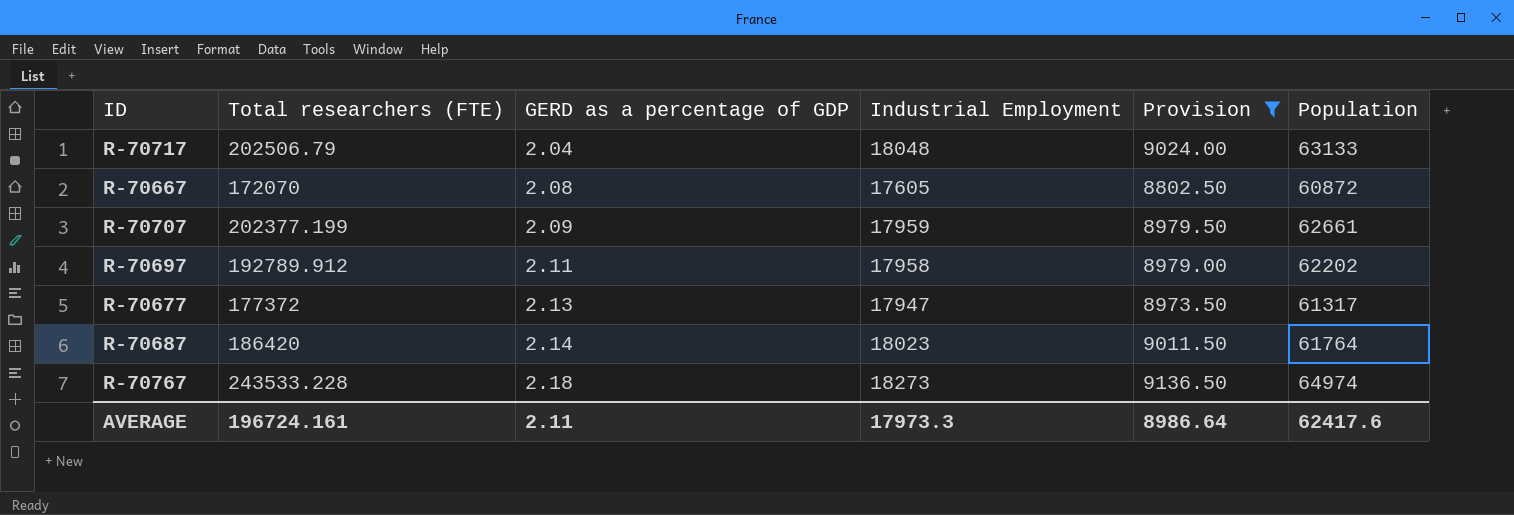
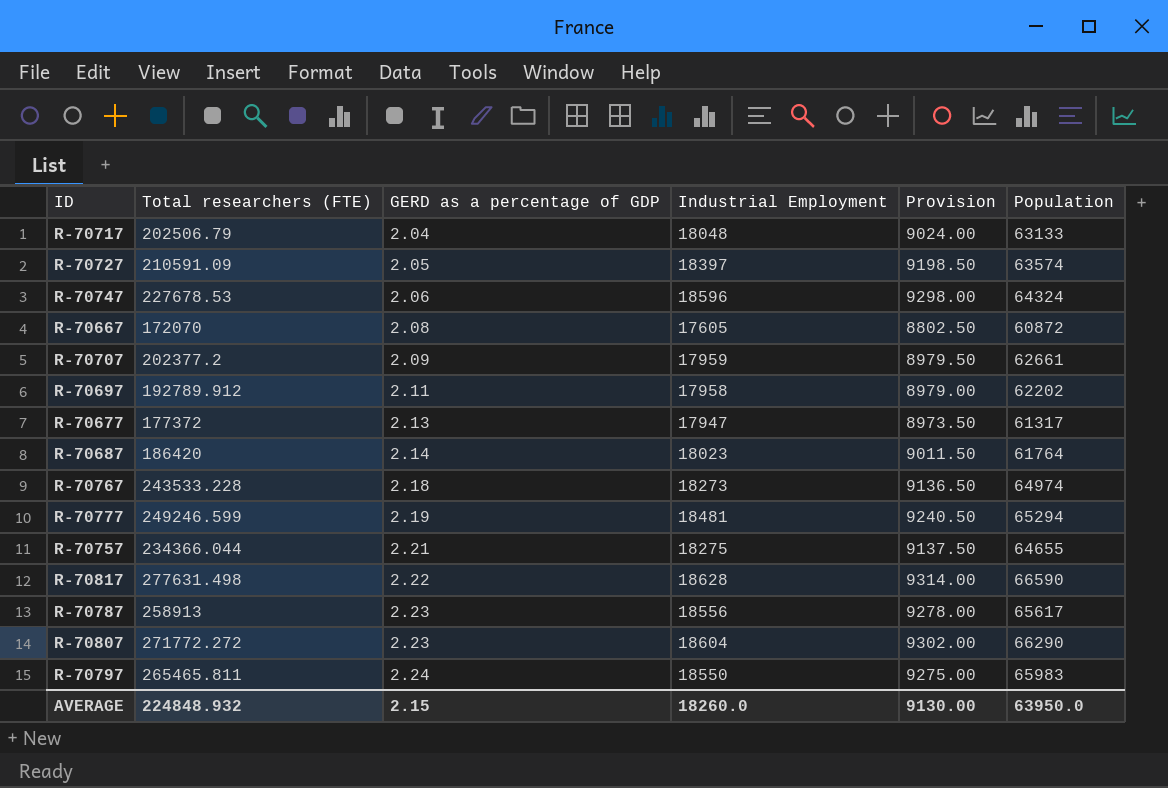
filter: Provision <= 9136.50 -> none
R-70707 | Total researchers (FTE): 202377.199 -> 202377.2
AVERAGE | Total researchers (FTE): 196724.161 -> 224848.932
AVERAGE | GERD as a percentage of GDP: 2.11 -> 2.15
AVERAGE | Industrial Employment: 17973.3 -> 18260.0
AVERAGE | Provision: 8986.64 -> 9130.00
AVERAGE | Population: 62417.6 -> 63950.0

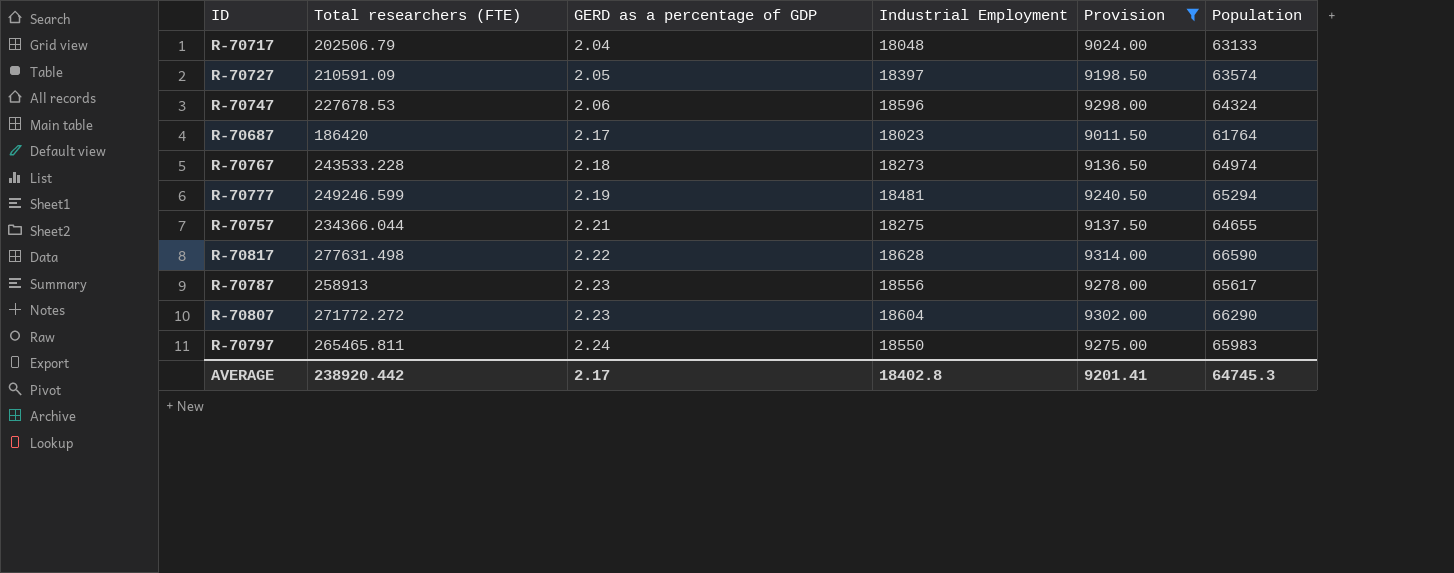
filter: none -> Provision >= 9011.50
R-70687 | GERD as a percentage of GDP: 2.14 -> 2.17
AVERAGE | Total researchers (FTE): 224848.932 -> 238920.442
AVERAGE | GERD as a percentage of GDP: 2.15 -> 2.17
AVERAGE | Industrial Employment: 18260.0 -> 18402.8
AVERAGE | Provision: 9130.00 -> 9201.41
AVERAGE | Population: 63950.0 -> 64745.3

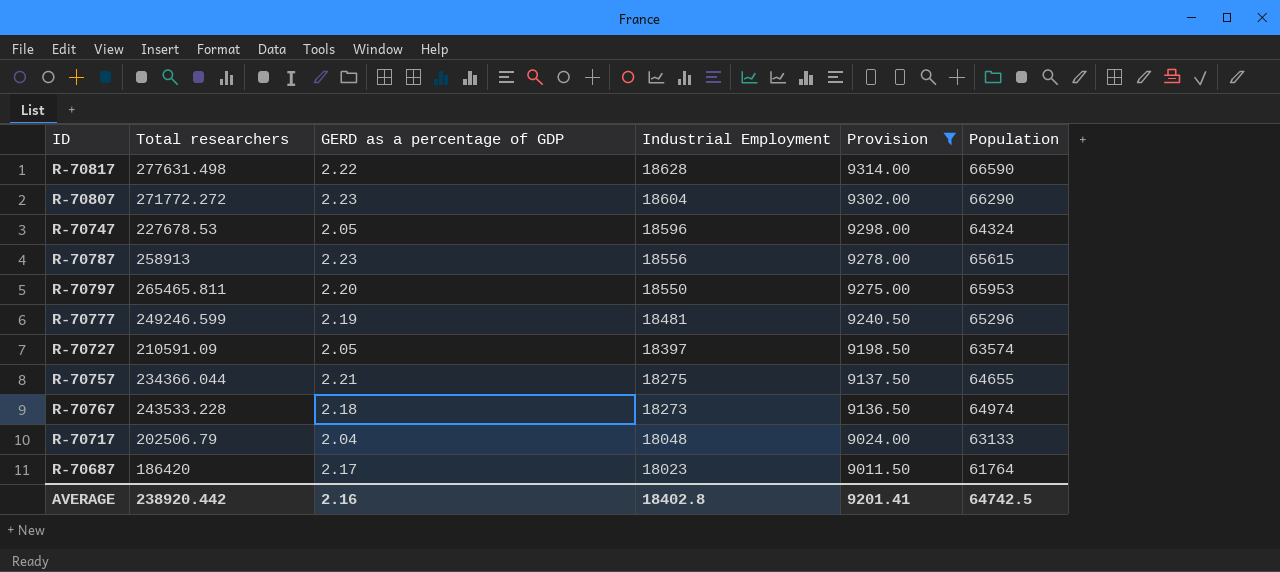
row order: GERD as a percentage of GDP ascending -> Industrial Employment descending
column name: Total researchers (FTE) -> Total researchers
R-70747 | GERD as a percentage of GDP: 2.06 -> 2.05
R-70787 | Population: 65617 -> 65615
R-70797 | GERD as a percentage of GDP: 2.24 -> 2.20
R-70797 | Population: 65983 -> 65953
R-70777 | Population: 65294 -> 65296
AVERAGE | GERD as a percentage of GDP: 2.17 -> 2.16
AVERAGE | Population: 64745.3 -> 64742.5

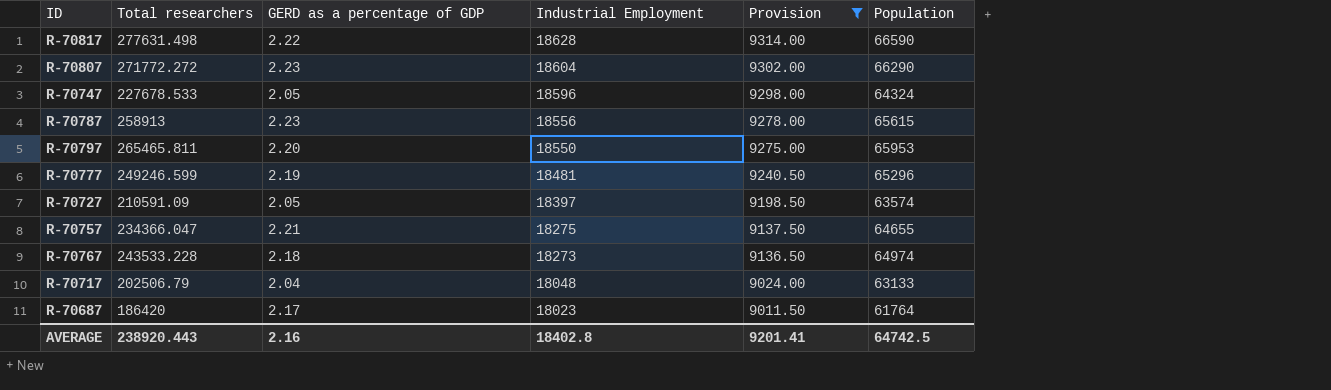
R-70747 | Total researchers: 227678.53 -> 227678.533
R-70757 | Total researchers: 234366.044 -> 234366.047
AVERAGE | Total researchers: 238920.442 -> 238920.443

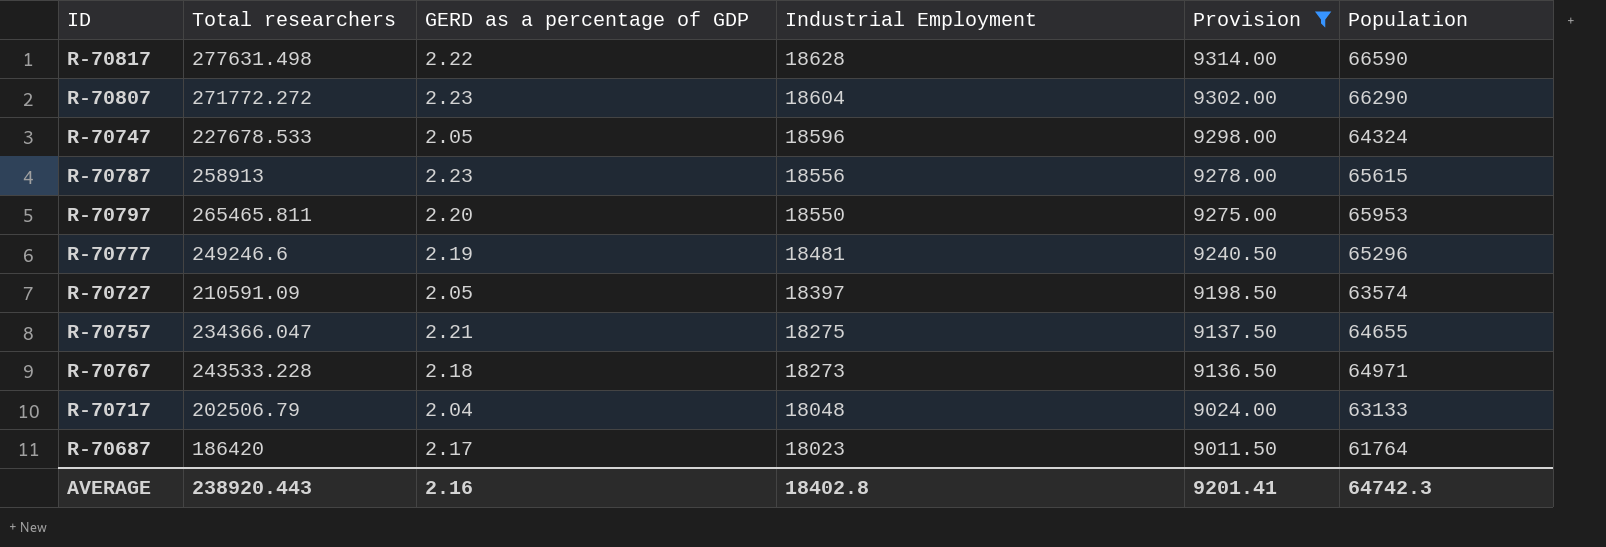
R-70777 | Total researchers: 249246.599 -> 249246.6
R-70767 | Population: 64974 -> 64971
AVERAGE | Population: 64742.5 -> 64742.3

